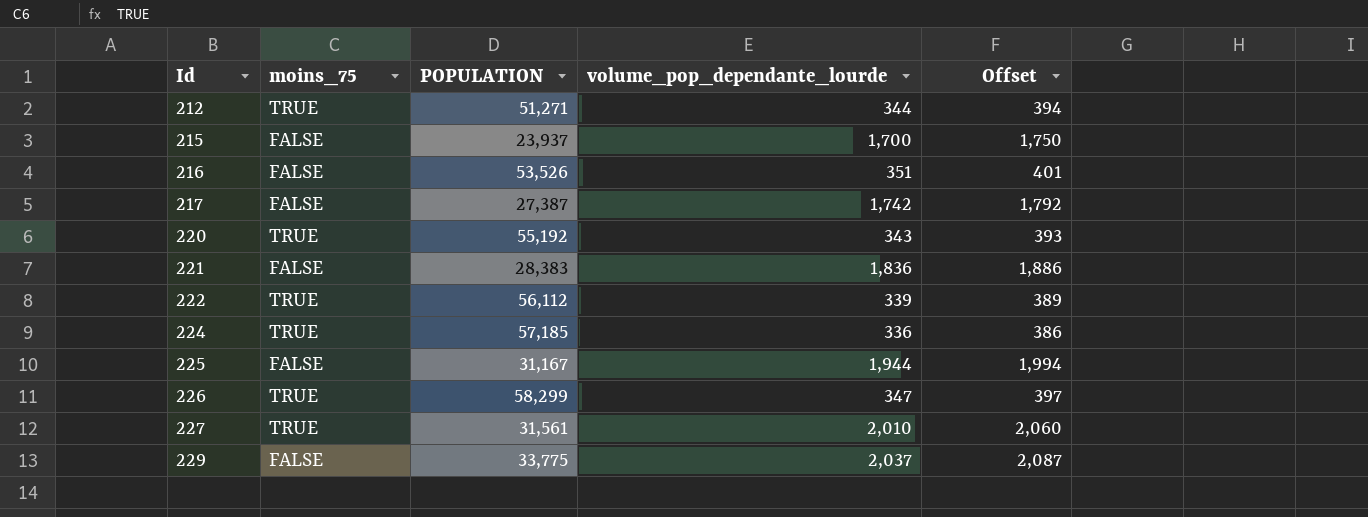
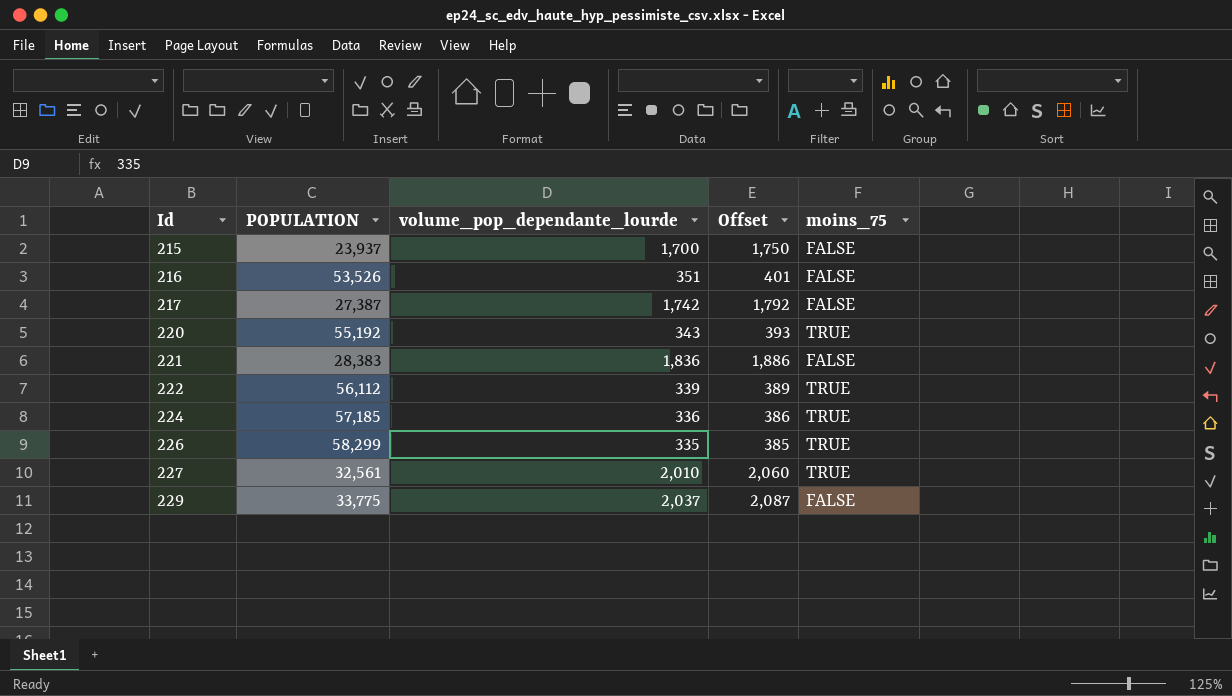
column moins_75 | position: 2 -> 5
row 212: TRUE | 51,271 | 344 | 394 -> none
row 225: FALSE | 31,167 | 1,944 | 1,994 -> none
226 | volume_pop_dependante_lourde: 347 -> 335
226 | Offset: 397 -> 385
227 | POPULATION: 31,561 -> 32,561

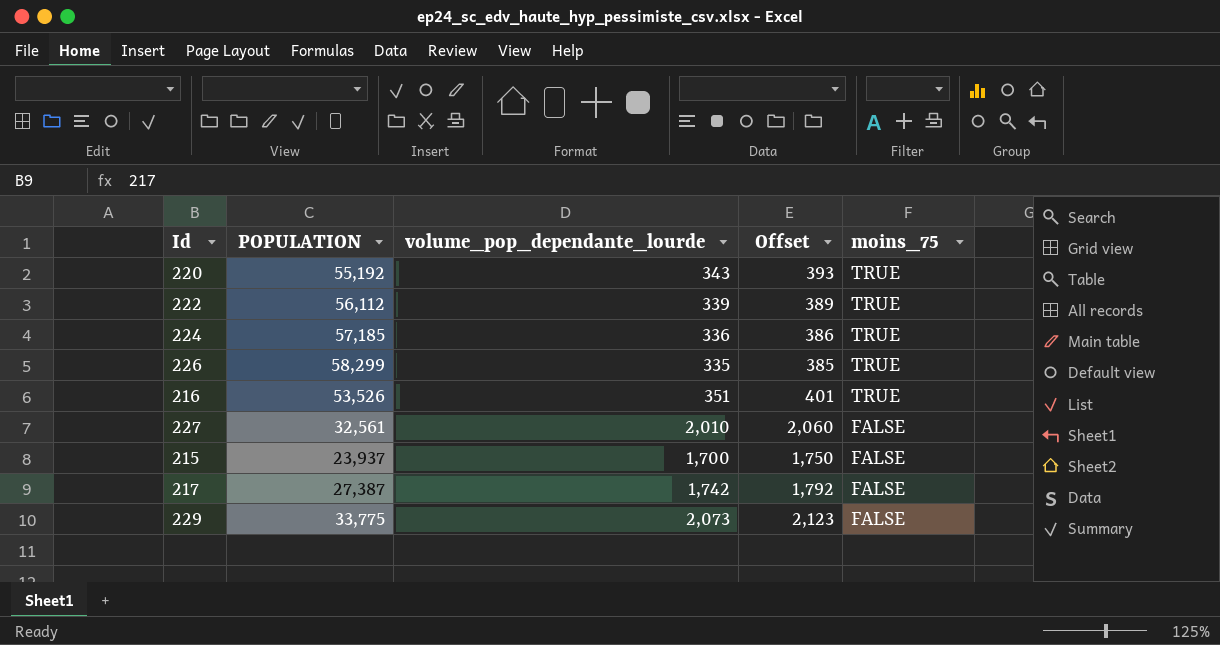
row order: Id ascending -> moins_75 descending
row 221: 28,383 | 1,836 | 1,886 | FALSE -> none
216 | moins_75: FALSE -> TRUE
227 | moins_75: TRUE -> FALSE
229 | volume_pop_dependante_lourde: 2,037 -> 2,073
229 | Offset: 2,087 -> 2,123

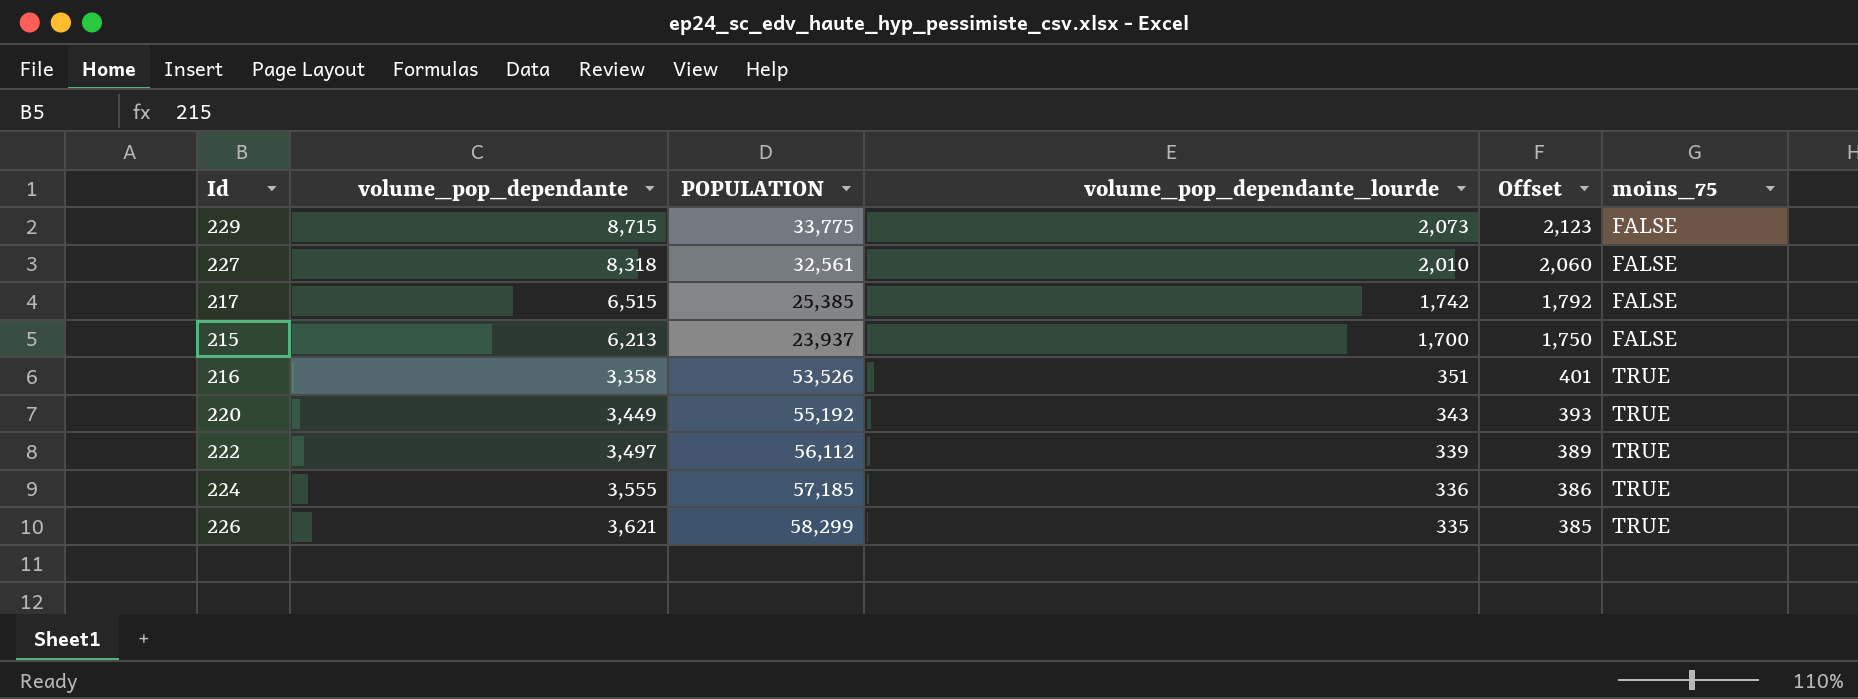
row order: moins_75 descending -> volume_pop_dependante_lourde descending
column volume_pop_dependante | position: none -> 2
217 | POPULATION: 27,387 -> 25,385

